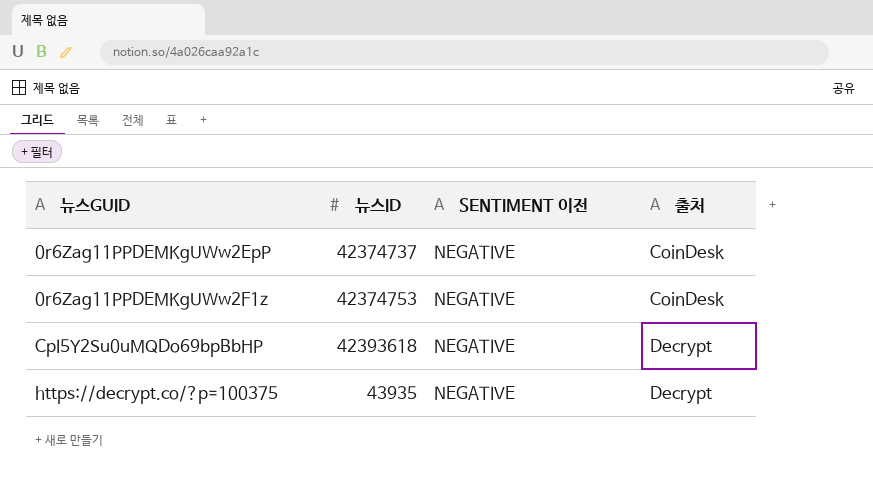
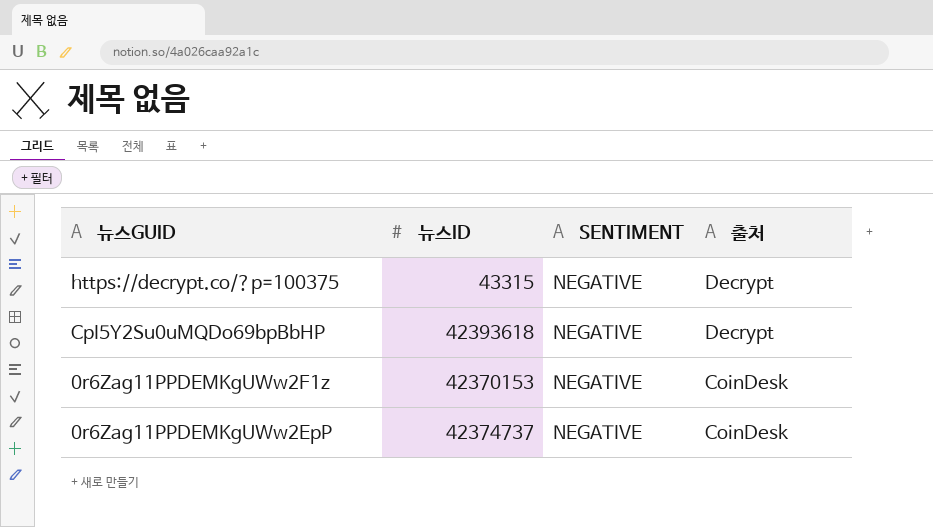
row order: 뉴스GUID ascending -> 뉴스GUID descending
column name: SENTIMENT 이전 -> SENTIMENT
https://decrypt.co/?p=100375 | 뉴스ID: 43935 -> 43315
0r6Zag11PPDEMKgUWw2F1z | 뉴스ID: 42374753 -> 42370153

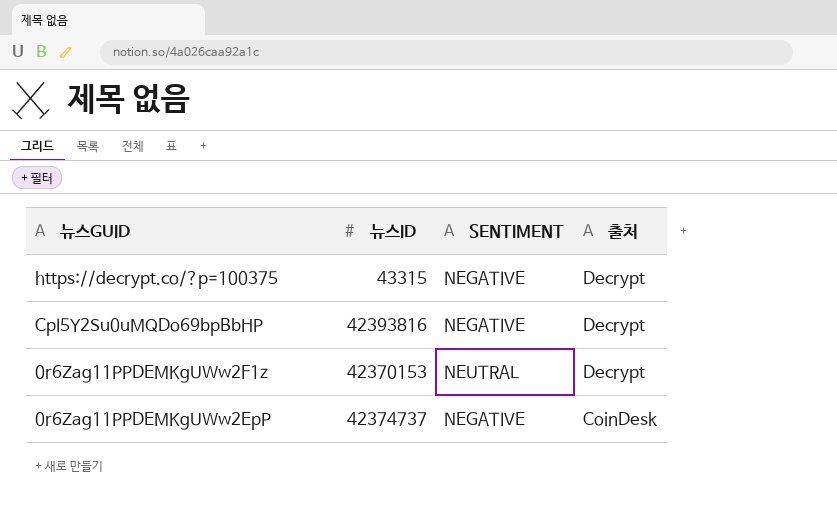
CpI5Y2Su0uMQDo69bpBbHP | 뉴스ID: 42393618 -> 42393816
0r6Zag11PPDEMKgUWw2F1z | SENTIMENT: NEGATIVE -> NEUTRAL
0r6Zag11PPDEMKgUWw2F1z | 출처: CoinDesk -> Decrypt

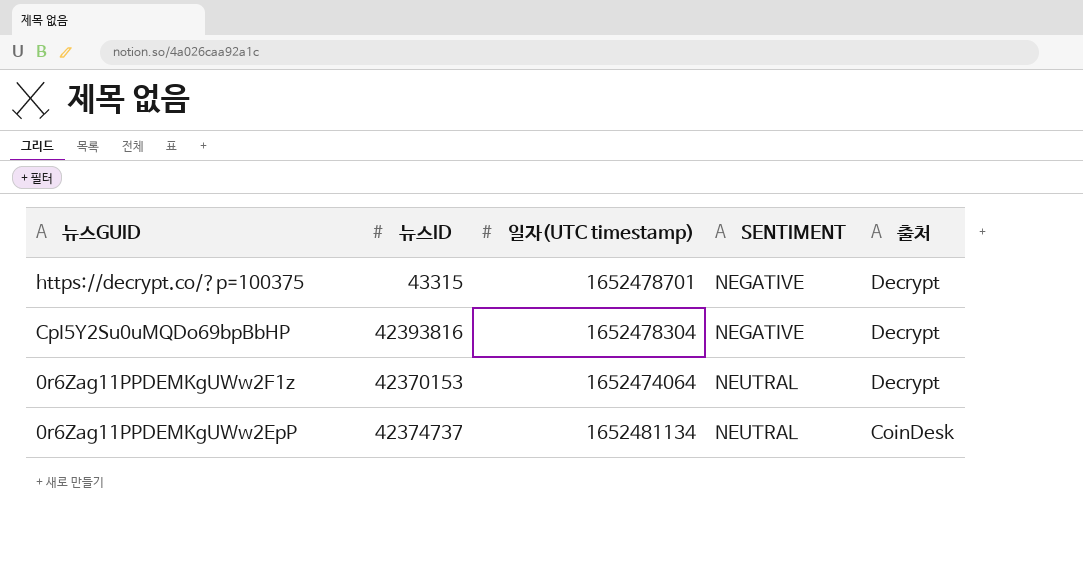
column 일자(UTC timestamp) | position: none -> 3
0r6Zag11PPDEMKgUWw2EpP | SENTIMENT: NEGATIVE -> NEUTRAL

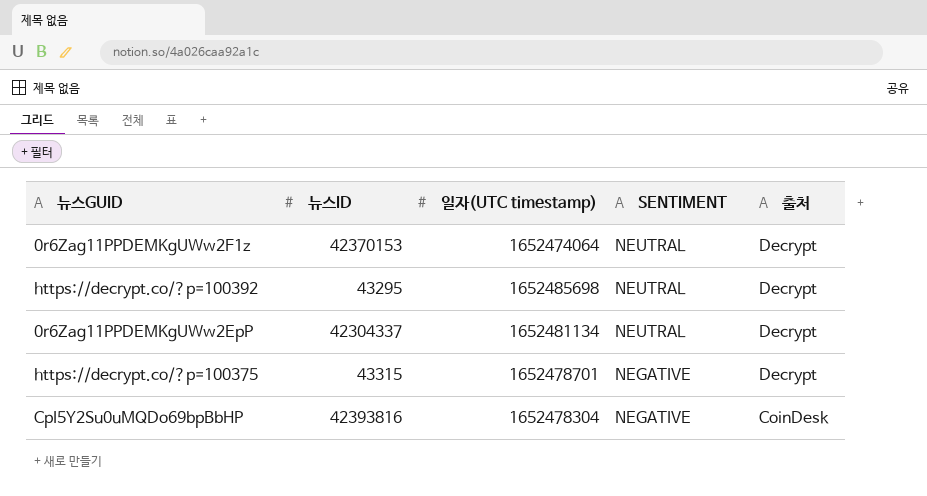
row order: 뉴스GUID descending -> SENTIMENT descending
row https://decrypt.co/?p=100392: none -> 43295 | 1652485698 | NEUTRAL | Decrypt
0r6Zag11PPDEMKgUWw2EpP | 뉴스ID: 42374737 -> 42304337
0r6Zag11PPDEMKgUWw2EpP | 출처: CoinDesk -> Decrypt
CpI5Y2Su0uMQDo69bpBbHP | 출처: Decrypt -> CoinDesk

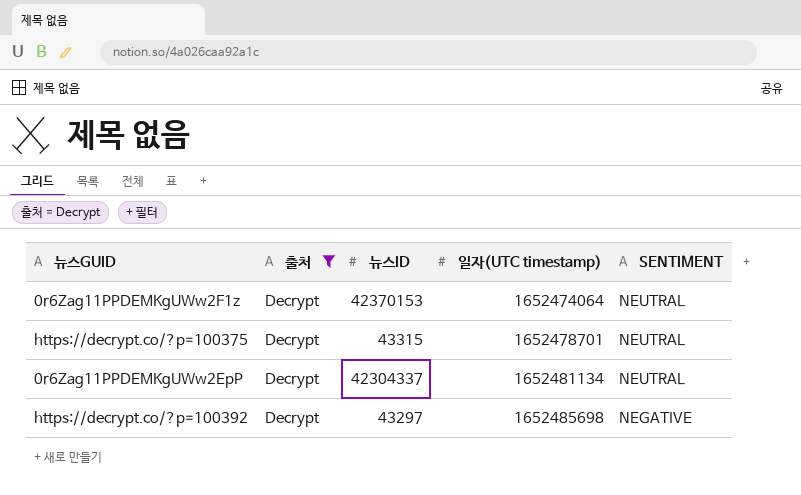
filter: none -> 출처 = Decrypt
row order: SENTIMENT descending -> 일자(UTC timestamp) ascending
column 출처 | position: 5 -> 2
https://decrypt.co/?p=100375 | SENTIMENT: NEGATIVE -> NEUTRAL
https://decrypt.co/?p=100392 | 뉴스ID: 43295 -> 43297
https://decrypt.co/?p=100392 | SENTIMENT: NEUTRAL -> NEGATIVE

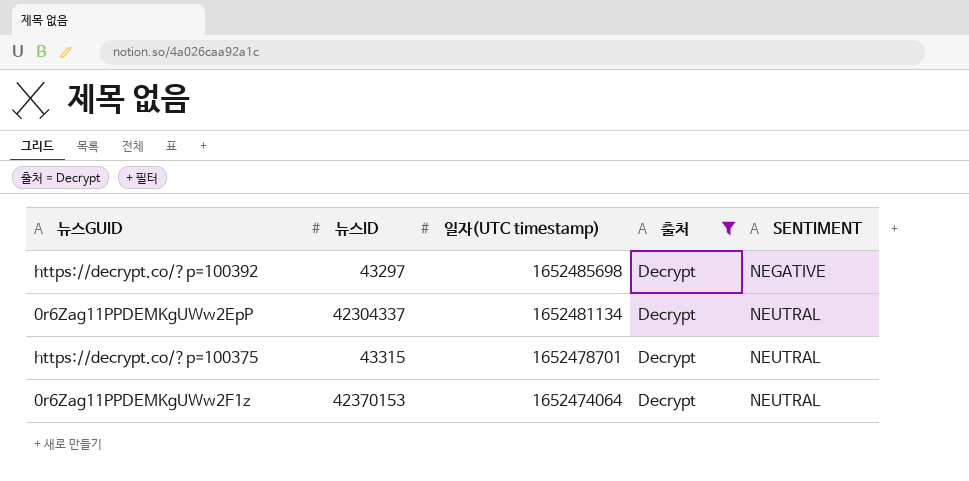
row order: 일자(UTC timestamp) ascending -> 일자(UTC timestamp) descending
column 출처 | position: 2 -> 4

